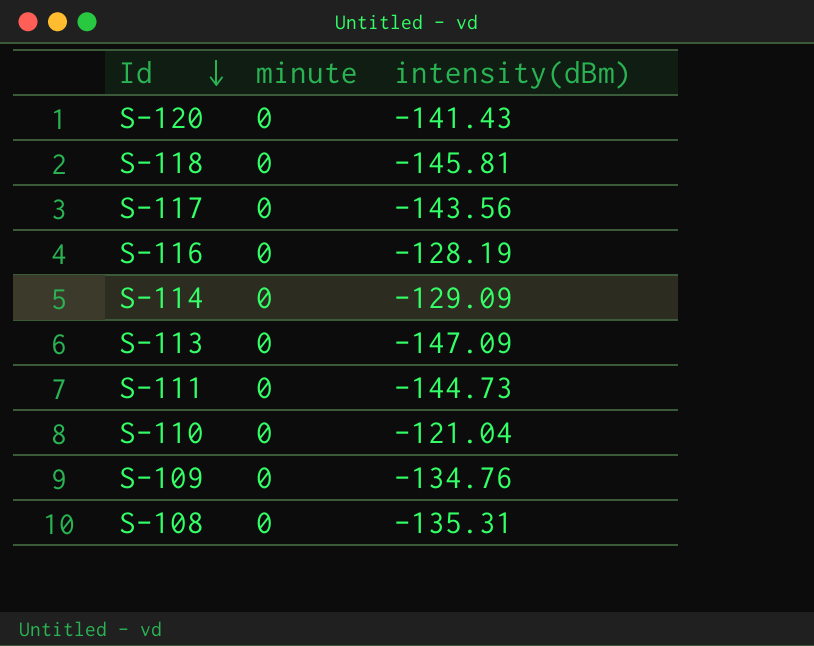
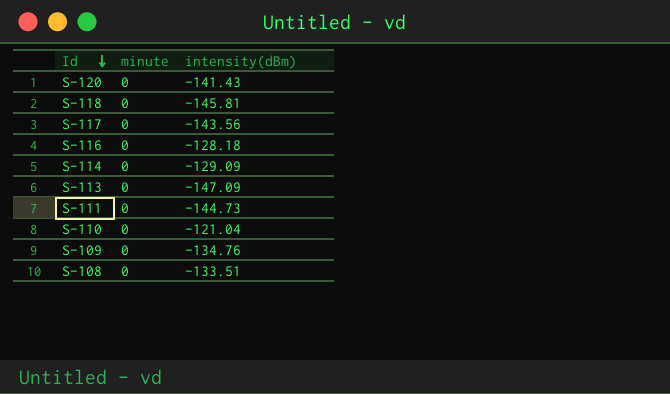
S-116 | intensity(dBm): -128.19 -> -128.18
S-108 | intensity(dBm): -135.31 -> -133.51

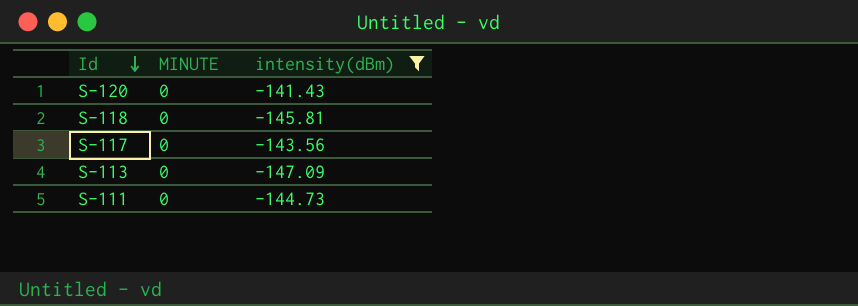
filter: none -> intensity(dBm) <= -141.43
column name: minute -> MINUTE

